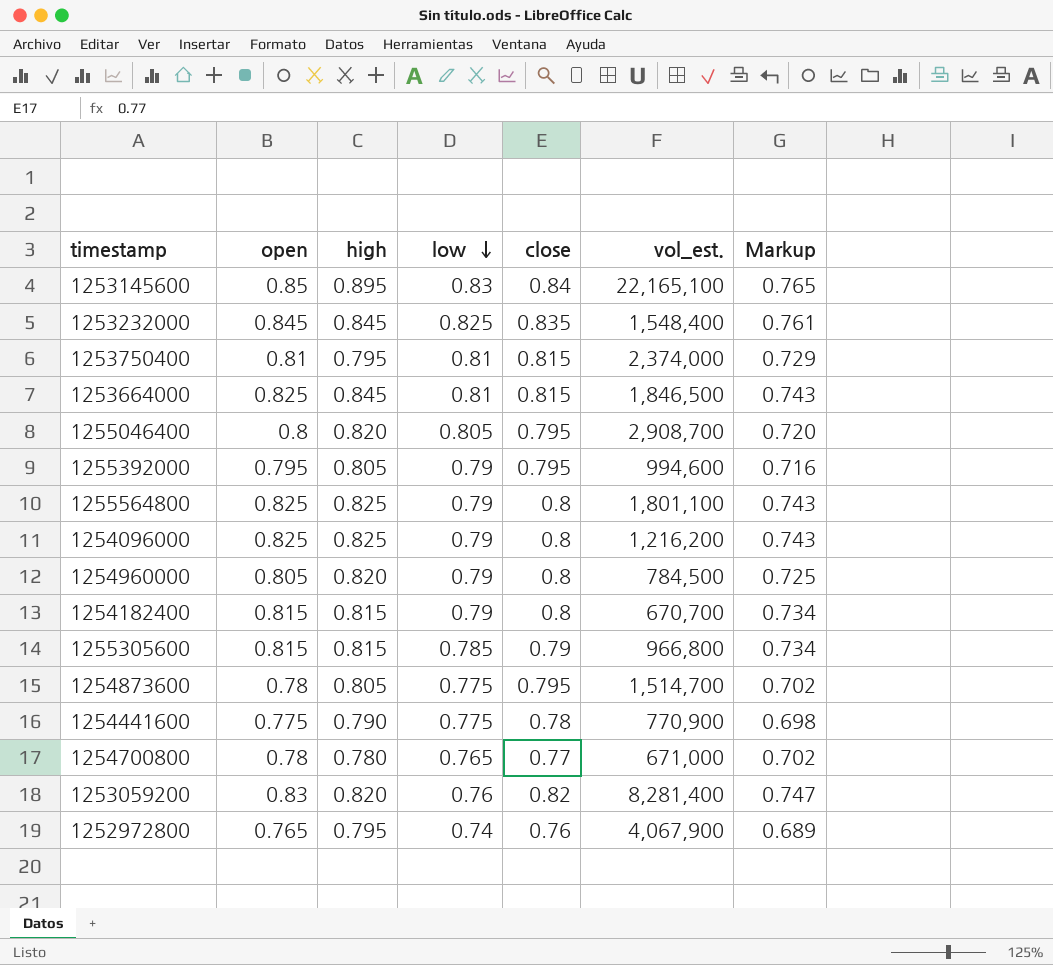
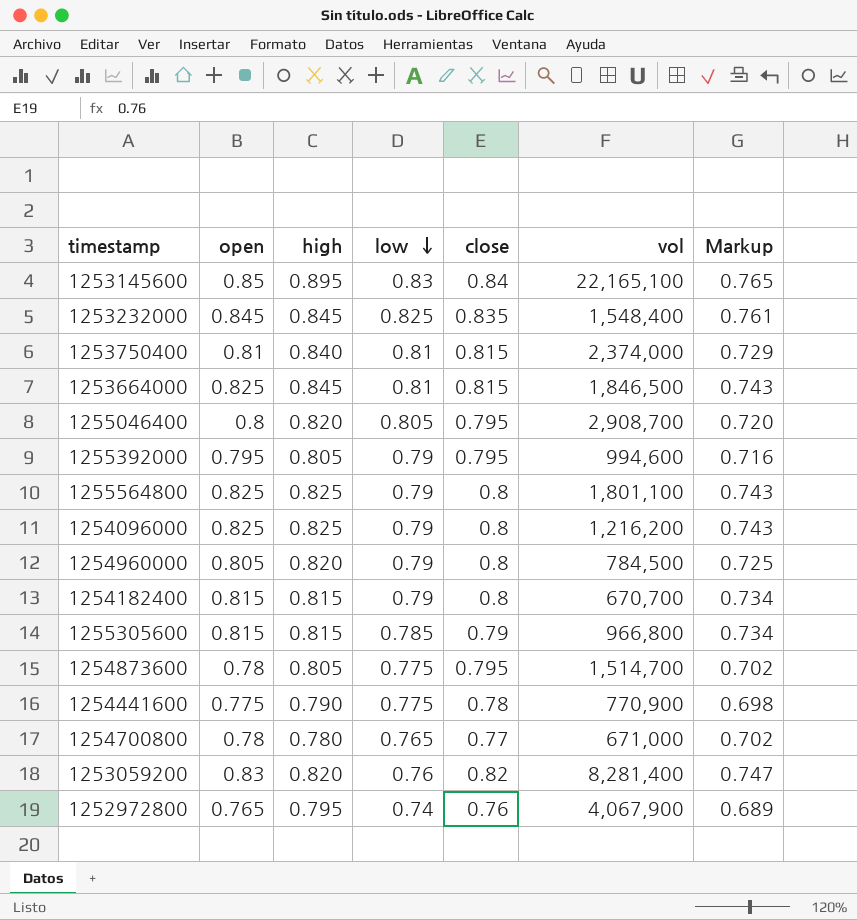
column name: vol_est. -> vol
1253750400 | high: 0.795 -> 0.840

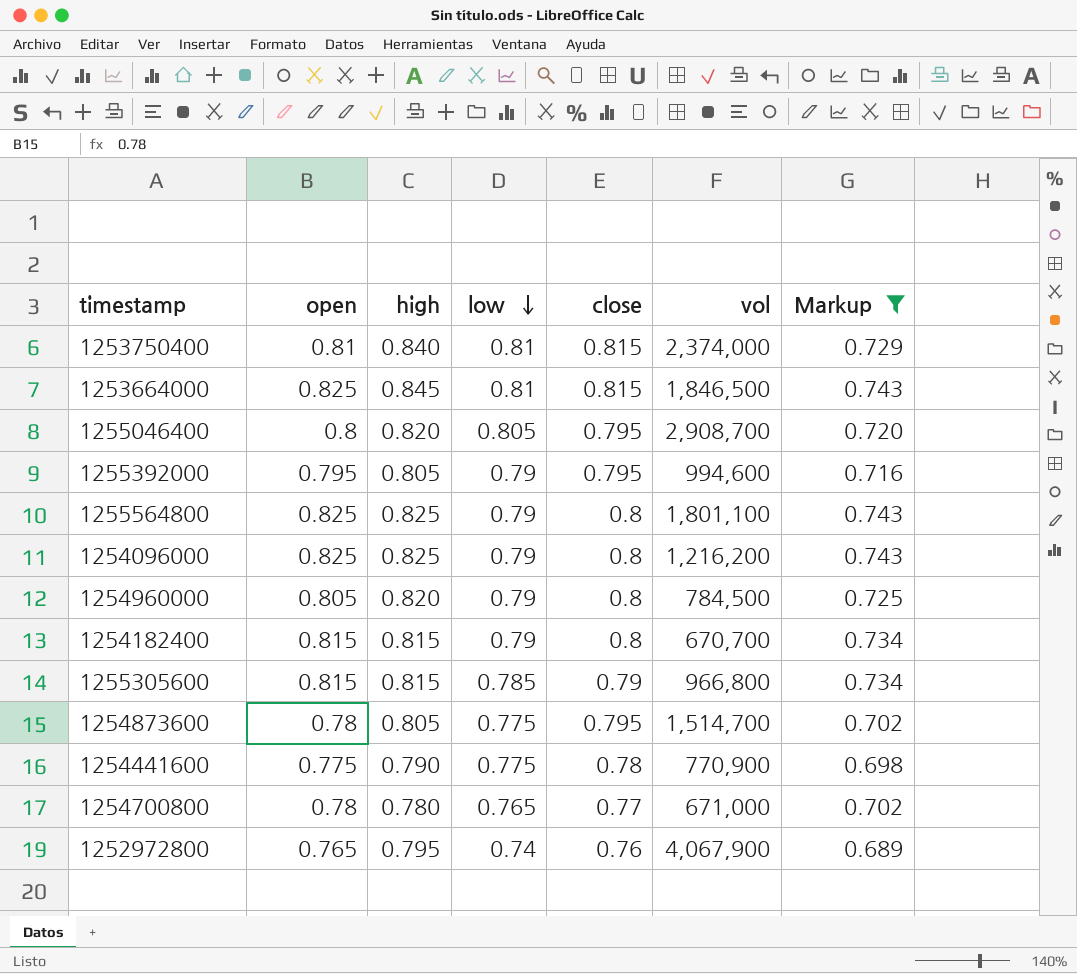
filter: none -> Markup <= 0.743

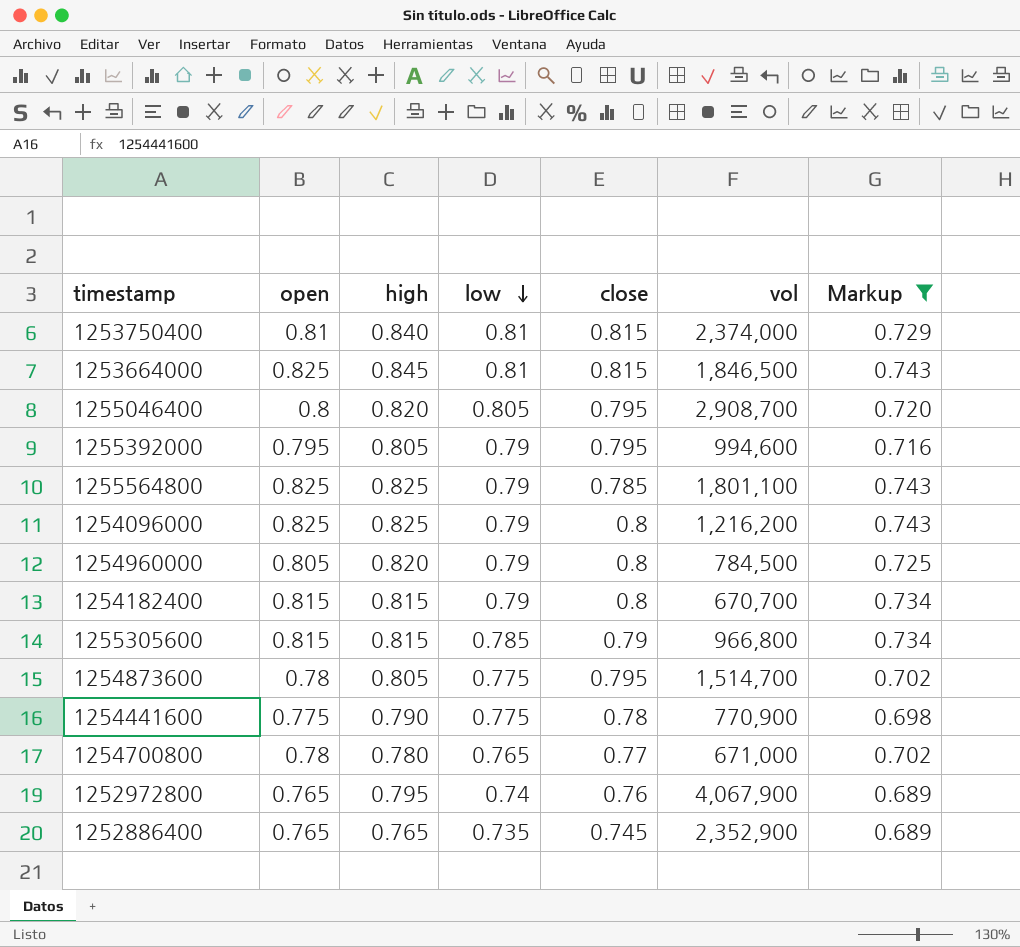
1255564800 | close: 0.8 -> 0.785
row 1252886400: none -> 0.765 | 0.765 | 0.735 | 0.745 | 2,352,900 | 0.689

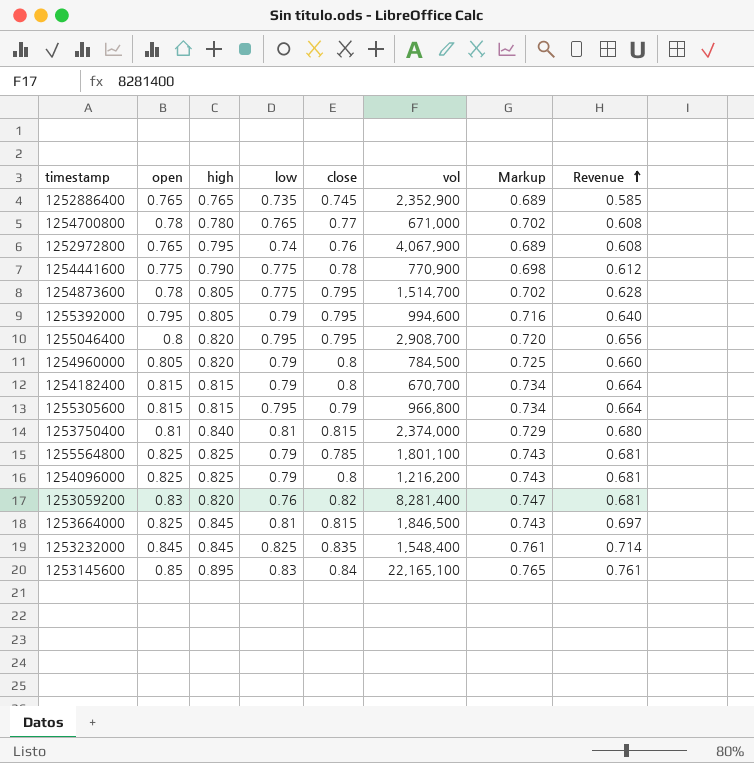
filter: Markup <= 0.743 -> none
row order: low descending -> Revenue ascending
column Revenue | formula: none -> [open] * [high]
1255046400 | low: 0.805 -> 0.795
1255305600 | low: 0.785 -> 0.795

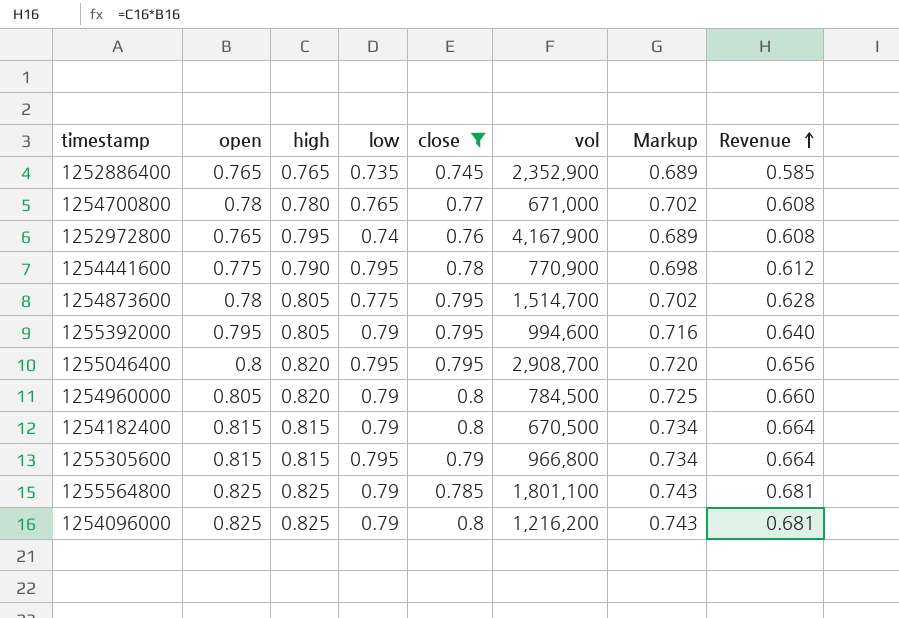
filter: none -> close <= 0.8
1252972800 | vol: 4,067,900 -> 4,167,900
1254441600 | low: 0.775 -> 0.795
1254182400 | vol: 670,700 -> 670,500

